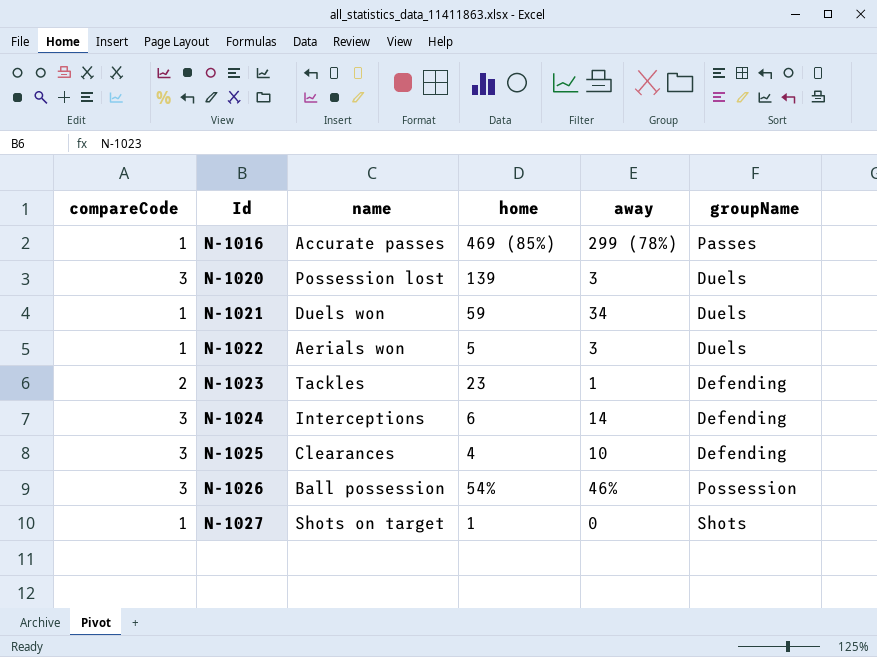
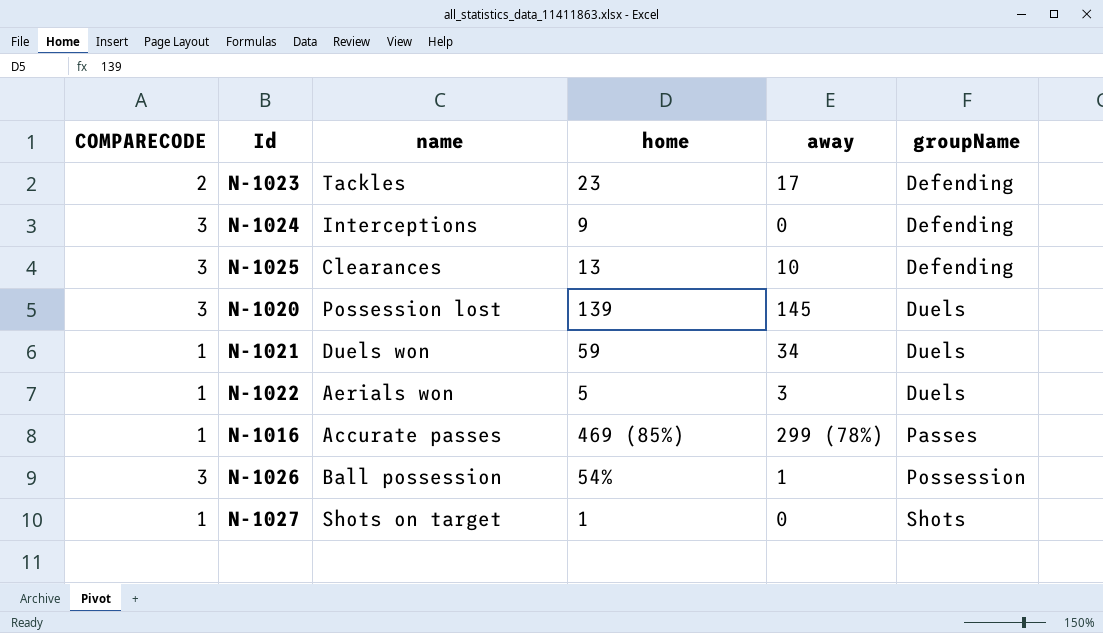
row order: Id ascending -> groupName ascending
column name: compareCode -> COMPARECODE
N-1023 | away: 1 -> 17
N-1024 | home: 6 -> 9
N-1024 | away: 14 -> 0
N-1025 | home: 4 -> 13
N-1020 | away: 3 -> 145
N-1026 | away: 46% -> 1

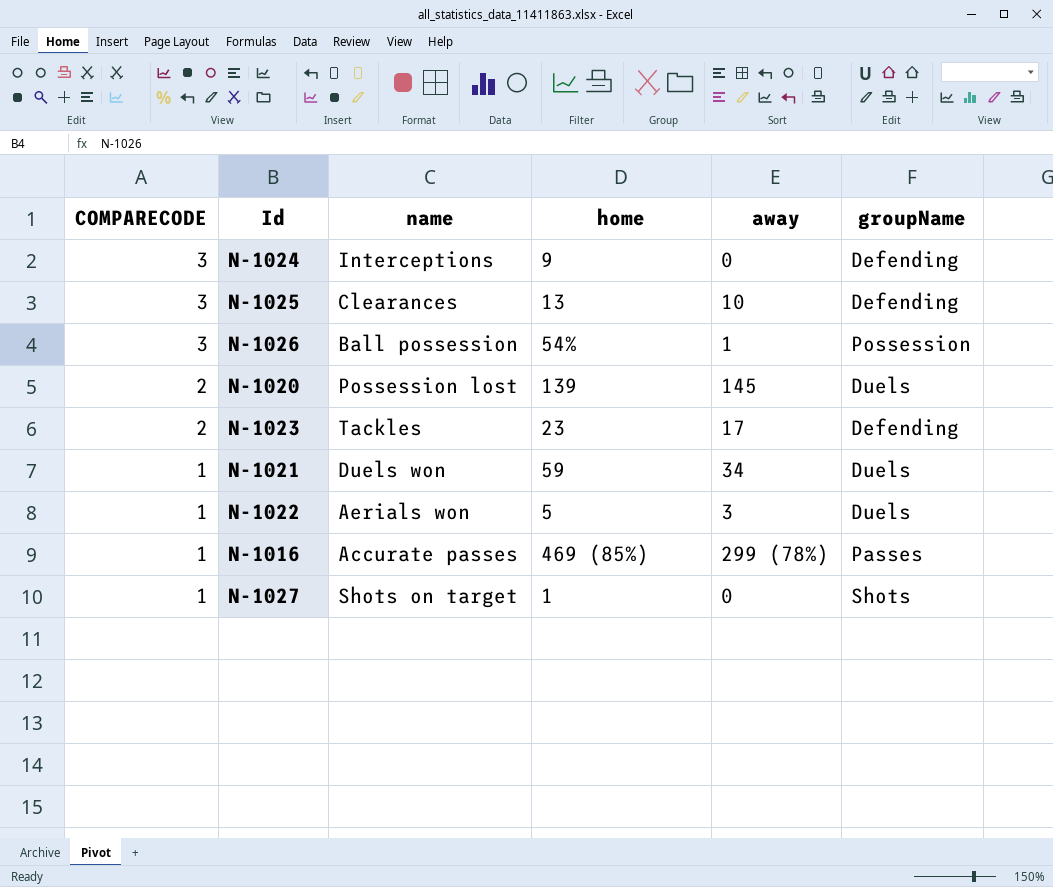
row order: groupName ascending -> COMPARECODE descending
N-1020 | COMPARECODE: 3 -> 2

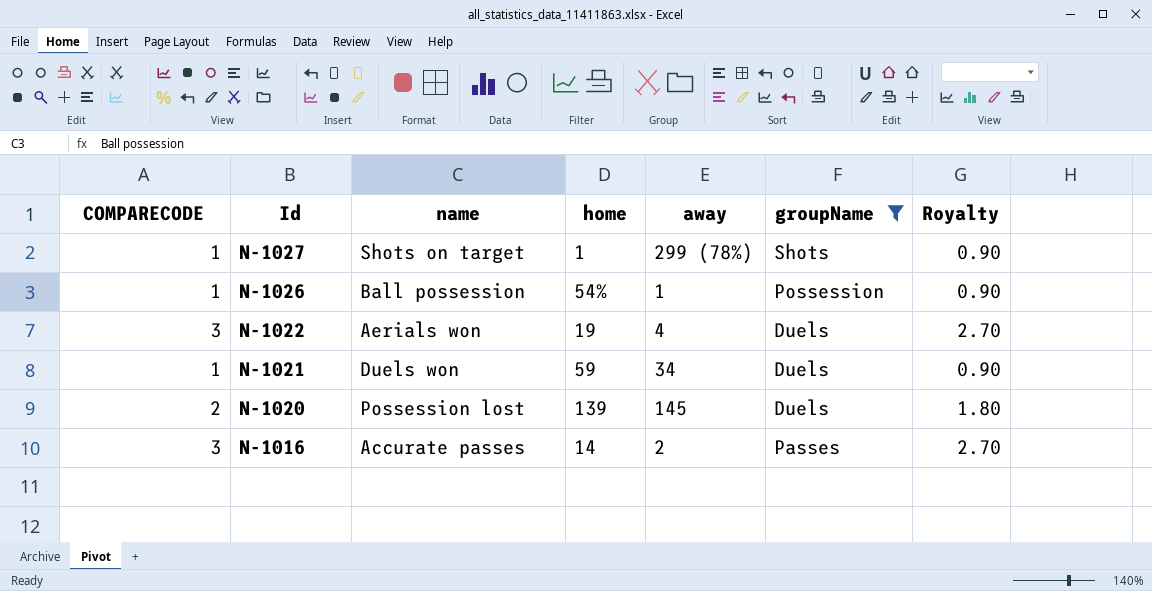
filter: none -> groupName != Defending
row order: COMPARECODE descending -> Id descending
column Royalty | formula: none -> [COMPARECODE] * 0.9
N-1027 | away: 0 -> 299 (78%)
N-1026 | COMPARECODE: 3 -> 1
N-1022 | COMPARECODE: 1 -> 3
N-1022 | home: 5 -> 19
N-1022 | away: 3 -> 4
N-1016 | COMPARECODE: 1 -> 3
N-1016 | home: 469 (85%) -> 14
N-1016 | away: 299 (78%) -> 2

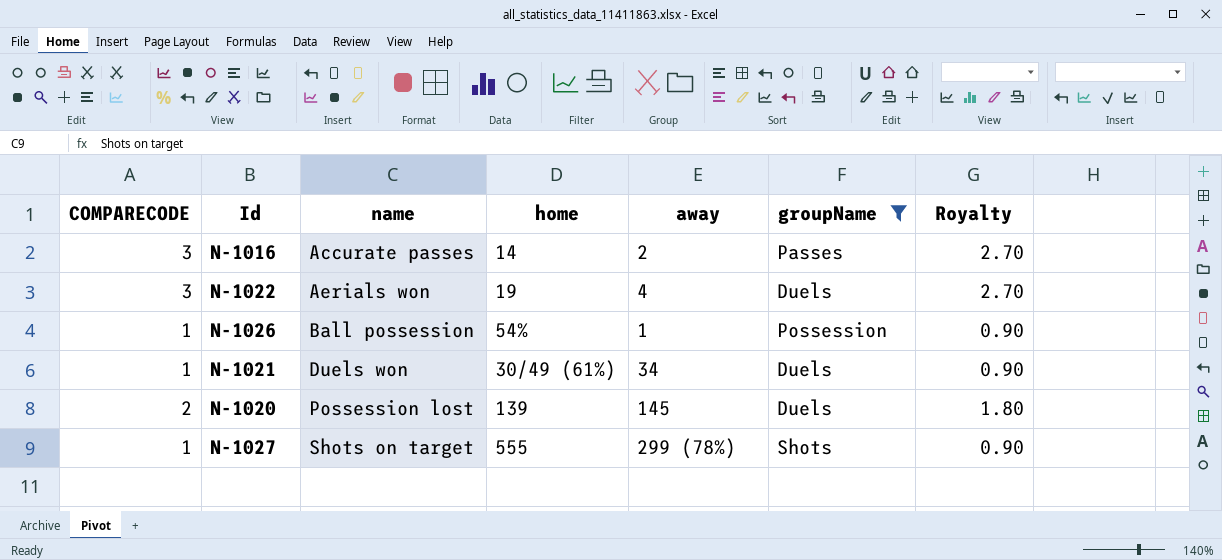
row order: Id descending -> name ascending
N-1021 | home: 59 -> 30/49 (61%)
N-1027 | home: 1 -> 555

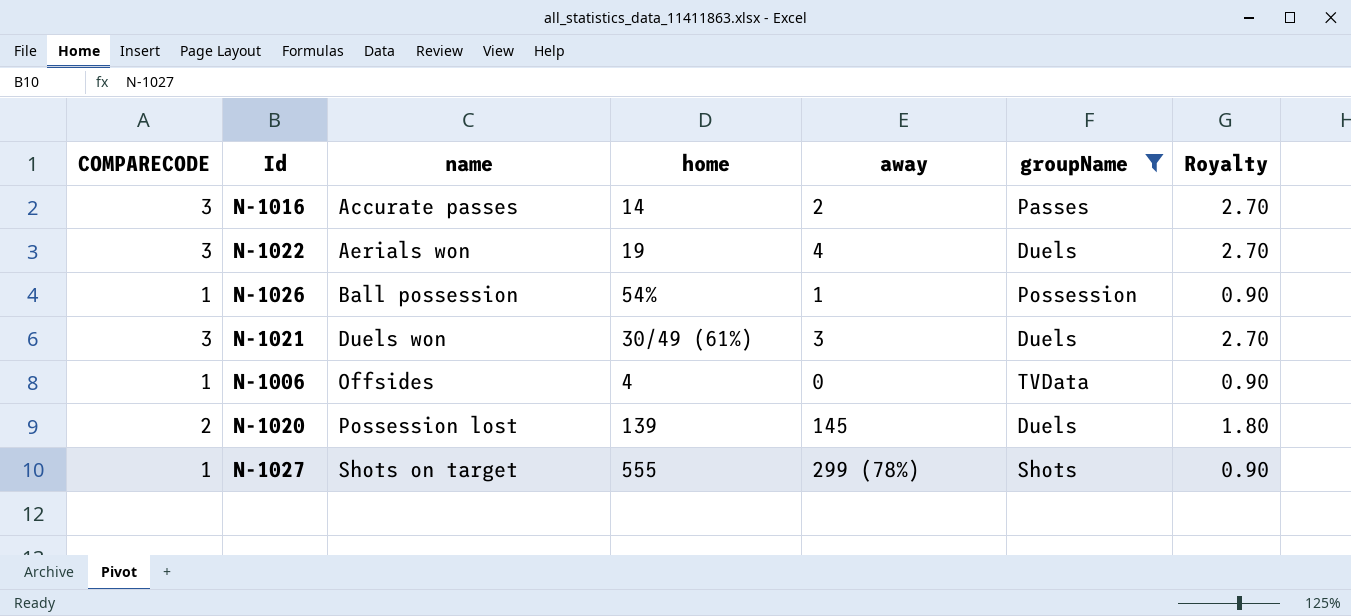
N-1021 | COMPARECODE: 1 -> 3
N-1021 | away: 34 -> 3
N-1021 | Royalty: 0.90 -> 2.70
row N-1006: none -> 1 | Offsides | 4 | 0 | TVData | 0.90

